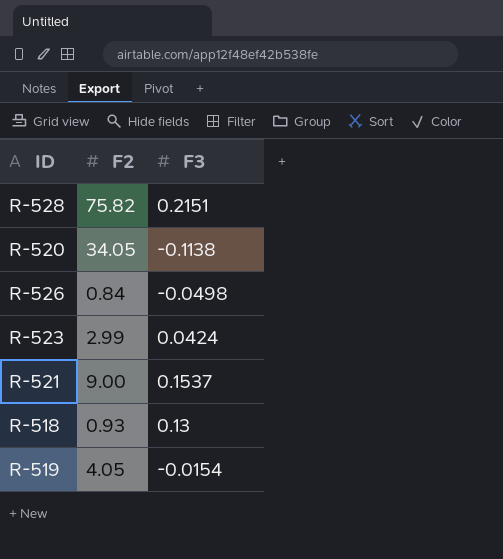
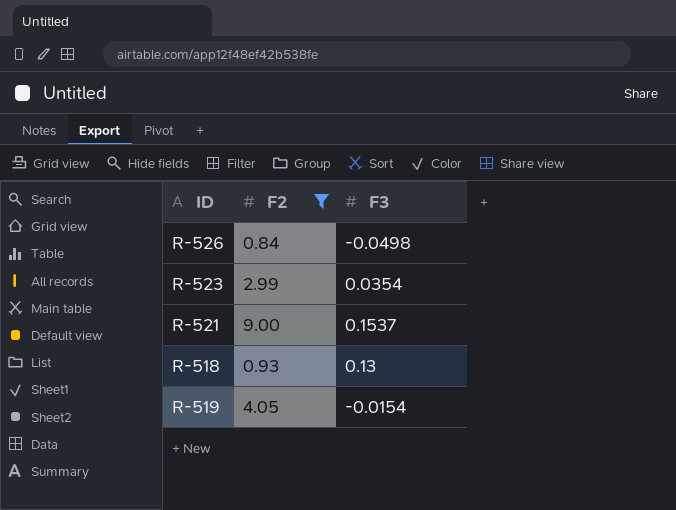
filter: none -> F2 <= 9.00
R-523 | F3: 0.0424 -> 0.0354

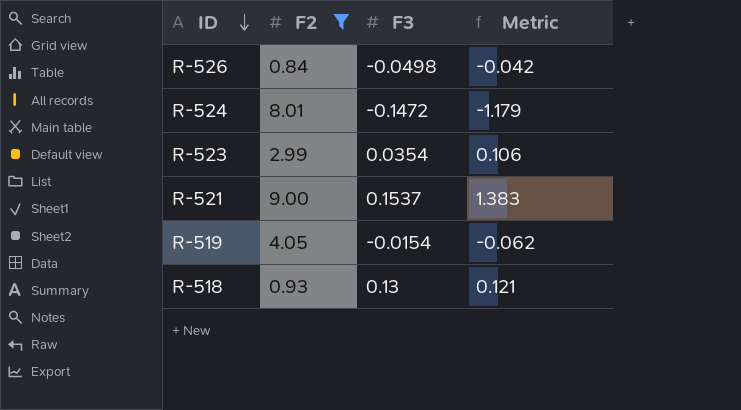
row order: none -> ID descending
column Metric | formula: none -> [F2] * [F3]
row R-524: none -> 8.01 | -0.1472 | -1.179

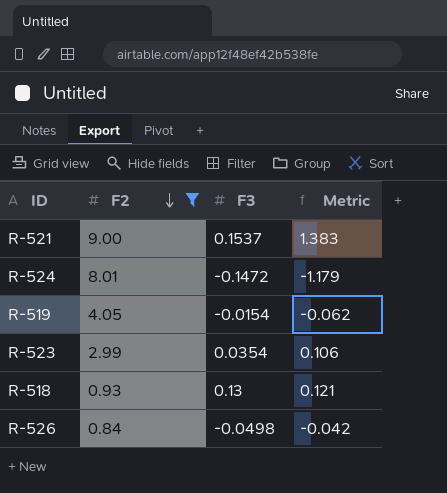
row order: ID descending -> F2 descending

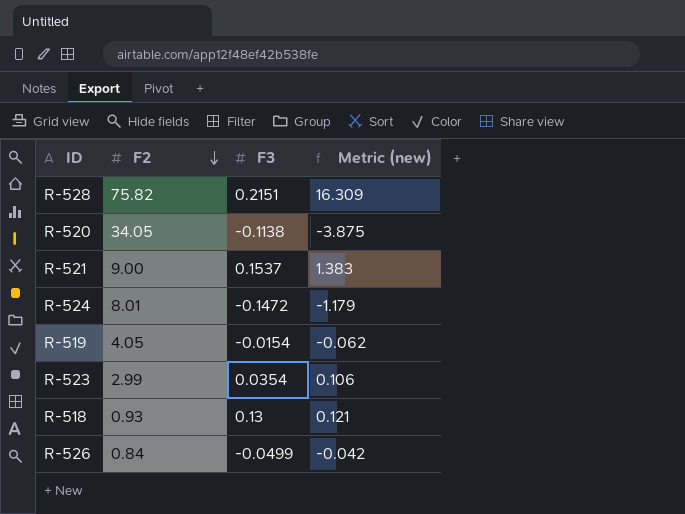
filter: F2 <= 9.00 -> none
column name: Metric -> Metric (new)
R-526 | F3: -0.0498 -> -0.0499

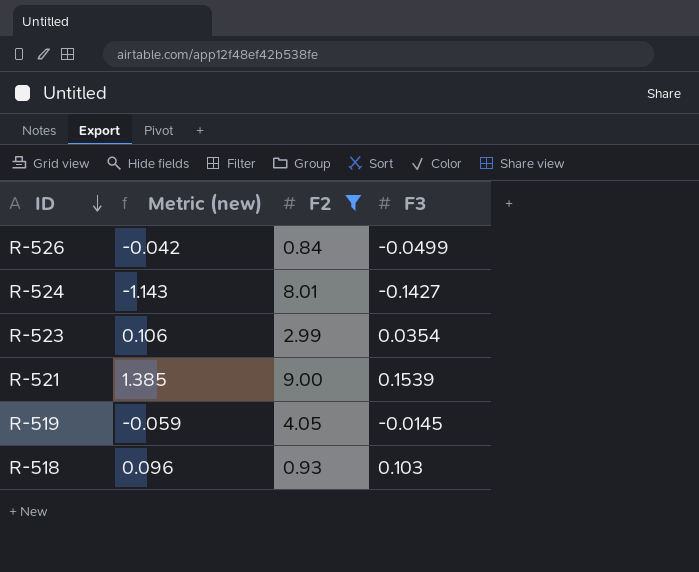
filter: none -> F2 <= 9.00
row order: F2 descending -> ID descending
column Metric (new) | position: 4 -> 2
R-524 | Metric (new): -1.179 -> -1.143
R-524 | F3: -0.1472 -> -0.1427
R-521 | Metric (new): 1.383 -> 1.385
R-521 | F3: 0.1537 -> 0.1539
R-519 | Metric (new): -0.062 -> -0.059
R-519 | F3: -0.0154 -> -0.0145
R-518 | Metric (new): 0.121 -> 0.096
R-518 | F3: 0.13 -> 0.103

